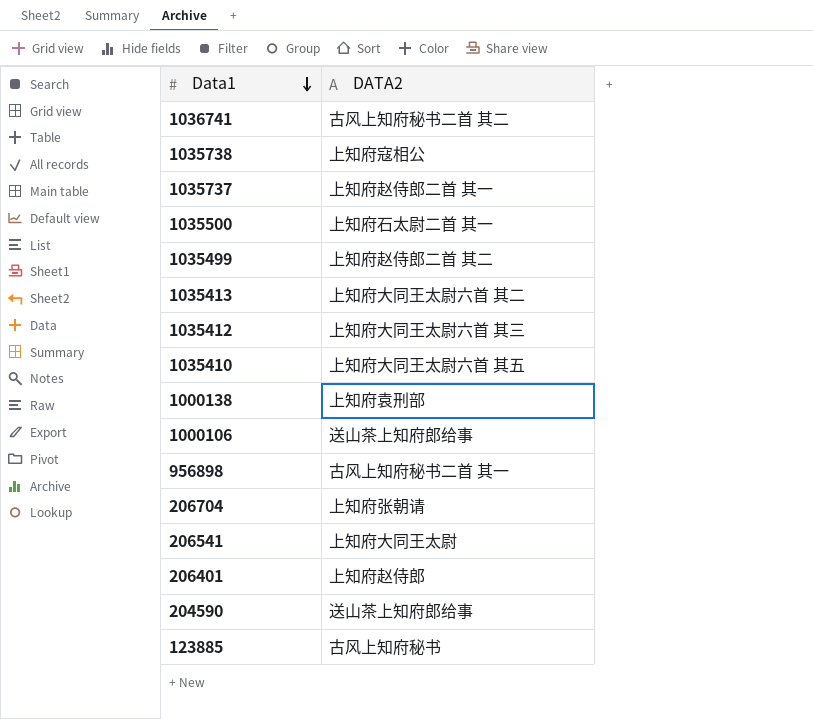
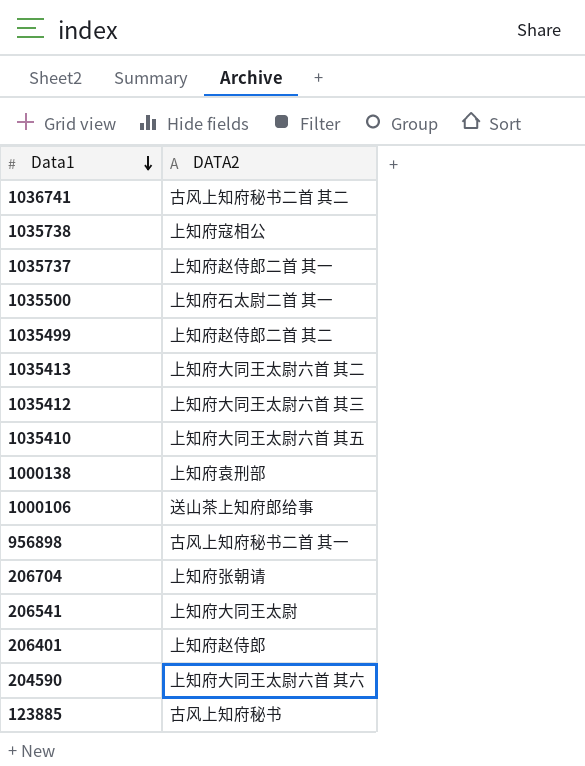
204590 | DATA2: 送山茶上知府郎给事 -> 上知府大同王太尉六首 其六

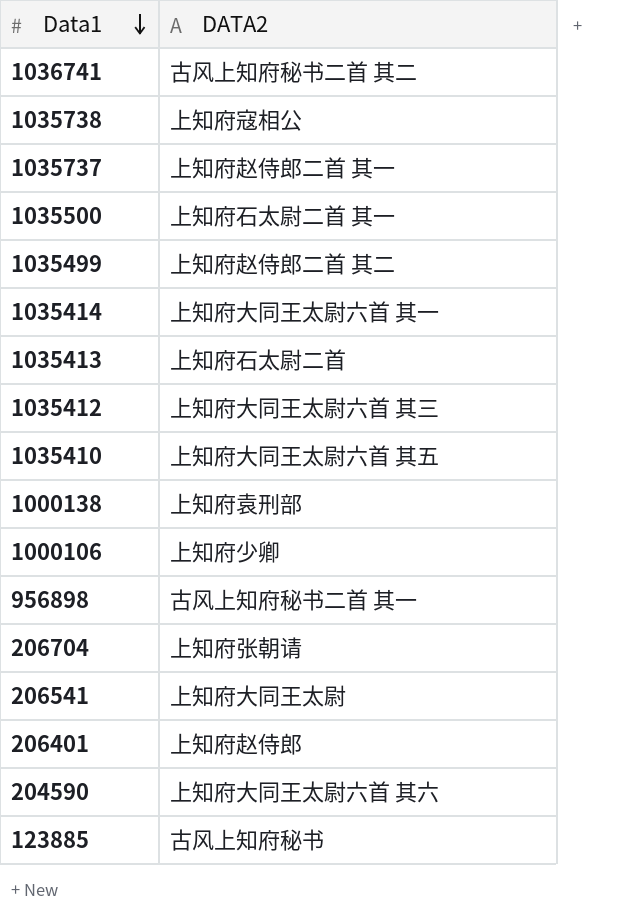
row 1035414: none -> 上知府大同王太尉六首 其一
1035413 | DATA2: 上知府大同王太尉六首 其二 -> 上知府石太尉二首
1000106 | DATA2: 送山茶上知府郎给事 -> 上知府少卿

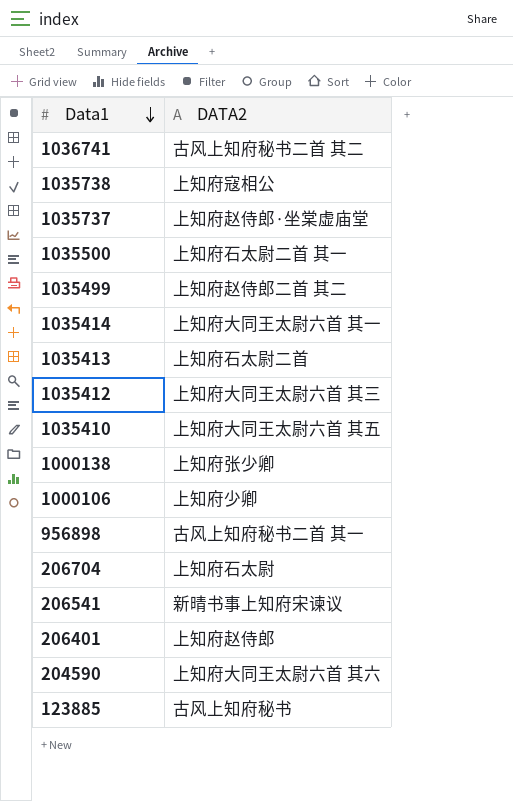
1035737 | DATA2: 上知府赵侍郎二首 其一 -> 上知府赵侍郎·坐棠虚庙堂
1000138 | DATA2: 上知府袁刑部 -> 上知府张少卿
206704 | DATA2: 上知府张朝请 -> 上知府石太尉
206541 | DATA2: 上知府大同王太尉 -> 新晴书事上知府宋谏议

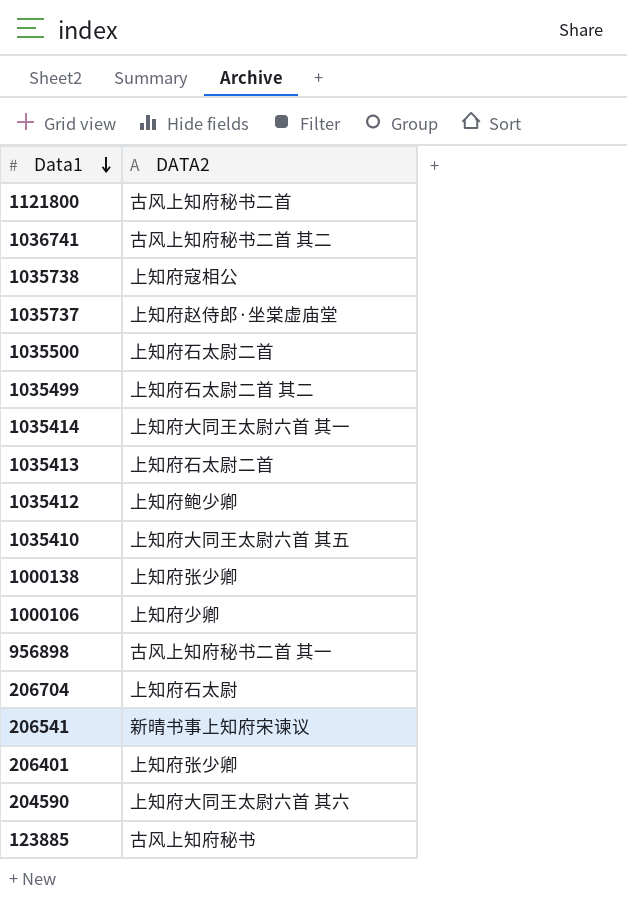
row 1121800: none -> 古风上知府秘书二首
1035500 | DATA2: 上知府石太尉二首 其一 -> 上知府石太尉二首
1035499 | DATA2: 上知府赵侍郎二首 其二 -> 上知府石太尉二首 其二
1035412 | DATA2: 上知府大同王太尉六首 其三 -> 上知府鲍少卿
206401 | DATA2: 上知府赵侍郎 -> 上知府张少卿

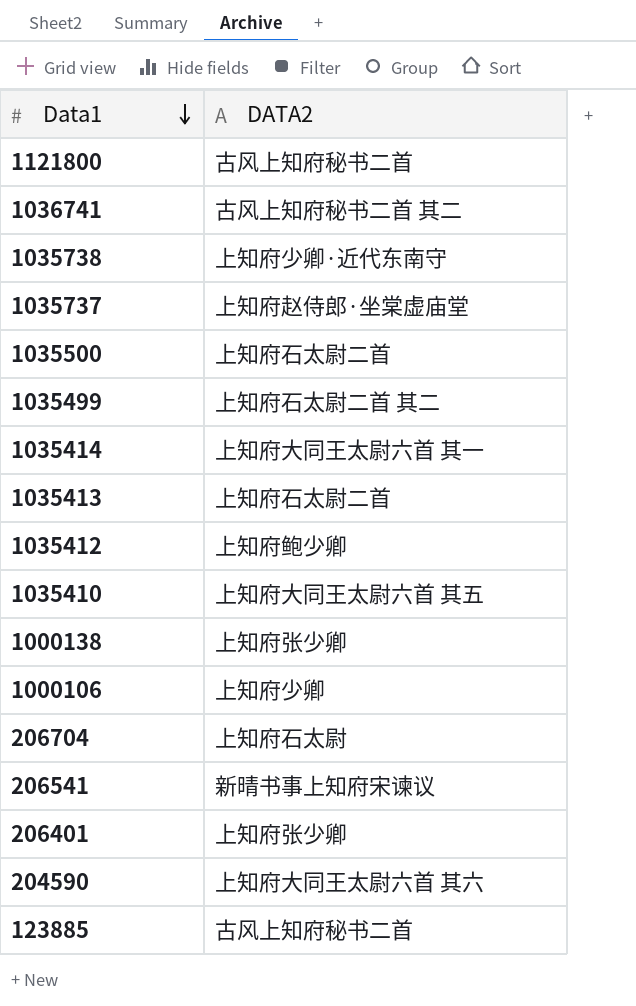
row 956898: 古风上知府秘书二首 其一 -> none
1035738 | DATA2: 上知府寇相公 -> 上知府少卿·近代东南守
123885 | DATA2: 古风上知府秘书 -> 古风上知府秘书二首

